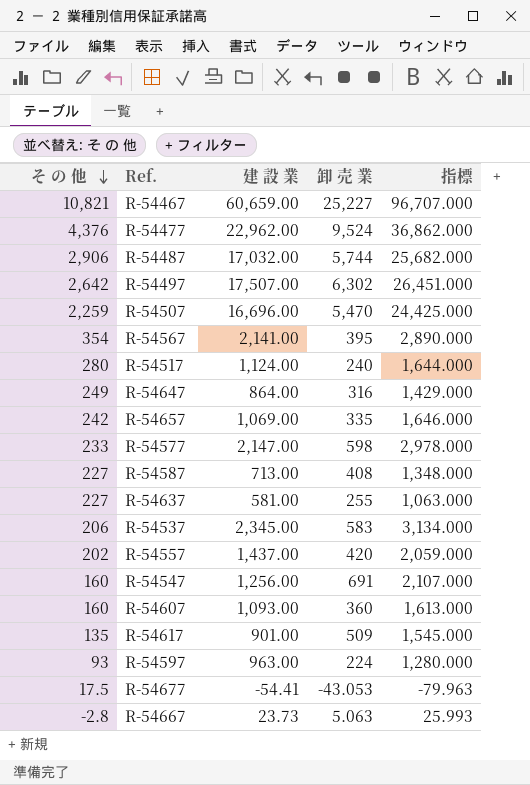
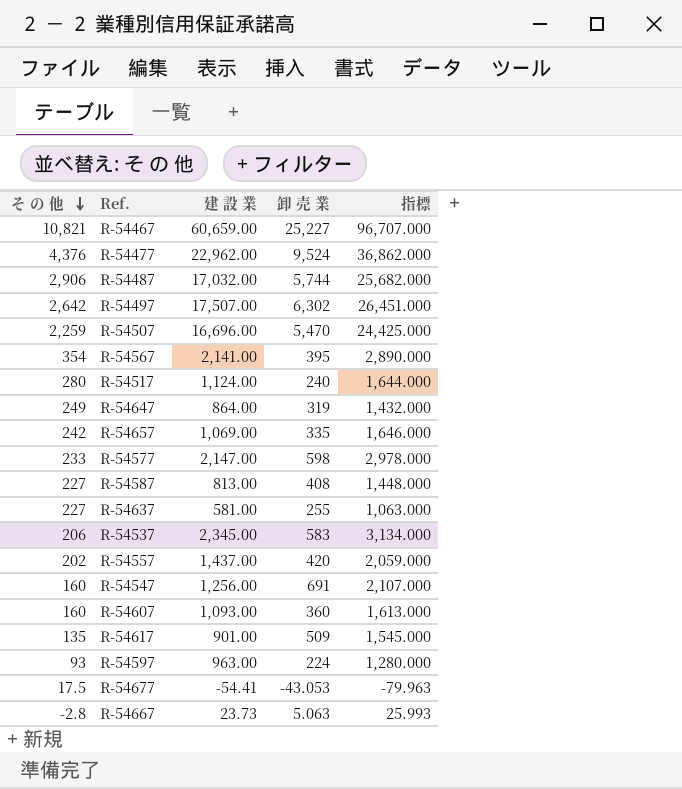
R-54647 | 卸 売 業: 316 -> 319
R-54647 | 指標: 1,429.000 -> 1,432.000
R-54587 | 建 設 業: 713.00 -> 813.00
R-54587 | 指標: 1,348.000 -> 1,448.000

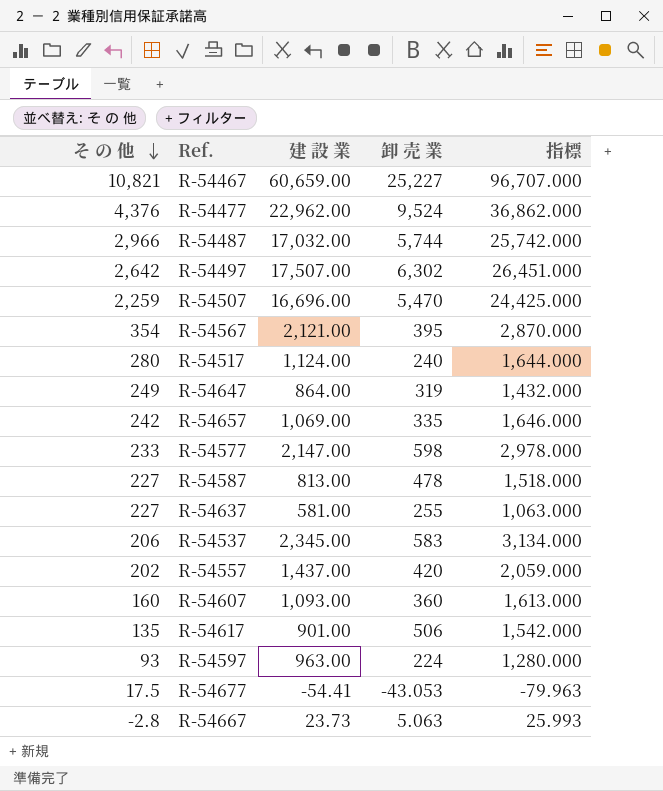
row R-54547: 160 | 1,256.00 | 691 | 2,107.000 -> none
R-54487 | そ の 他: 2,906 -> 2,966
R-54487 | 指標: 25,682.000 -> 25,742.000
R-54567 | 建 設 業: 2,141.00 -> 2,121.00
R-54567 | 指標: 2,890.000 -> 2,870.000
R-54587 | 卸 売 業: 408 -> 478
R-54587 | 指標: 1,448.000 -> 1,518.000
R-54617 | 卸 売 業: 509 -> 506
R-54617 | 指標: 1,545.000 -> 1,542.000

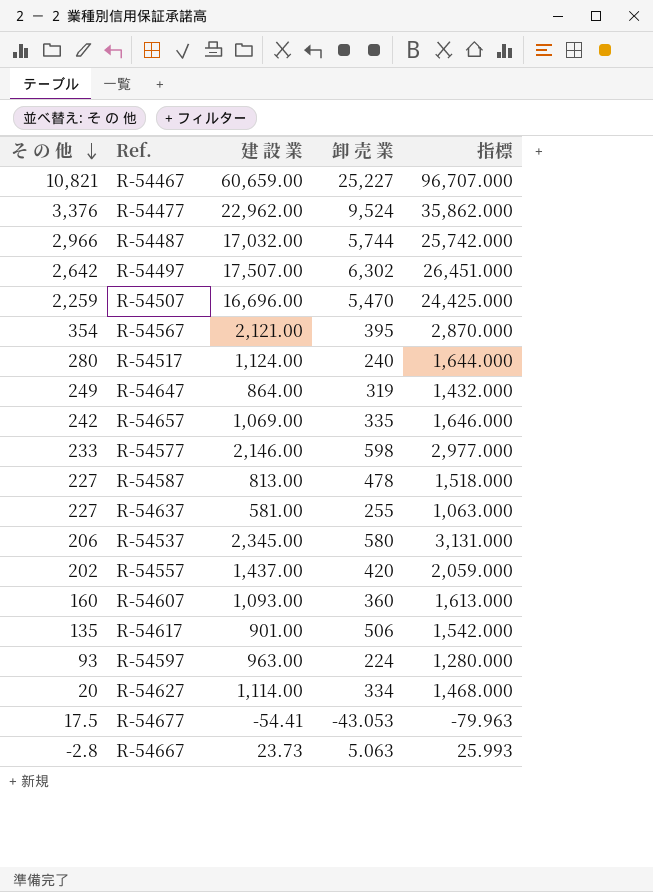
R-54477 | そ の 他: 4,376 -> 3,376
R-54477 | 指標: 36,862.000 -> 35,862.000
R-54577 | 建 設 業: 2,147.00 -> 2,146.00
R-54577 | 指標: 2,978.000 -> 2,977.000
R-54537 | 卸 売 業: 583 -> 580
R-54537 | 指標: 3,134.000 -> 3,131.000
row R-54627: none -> 20 | 1,114.00 | 334 | 1,468.000

